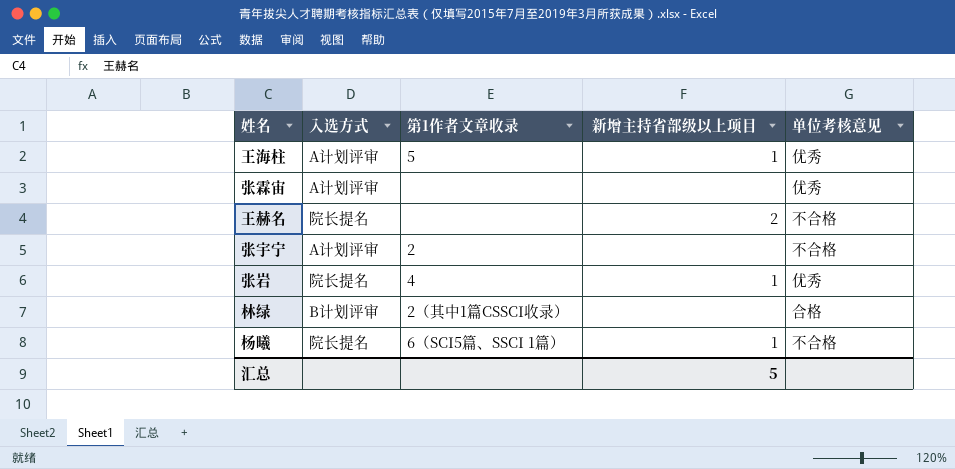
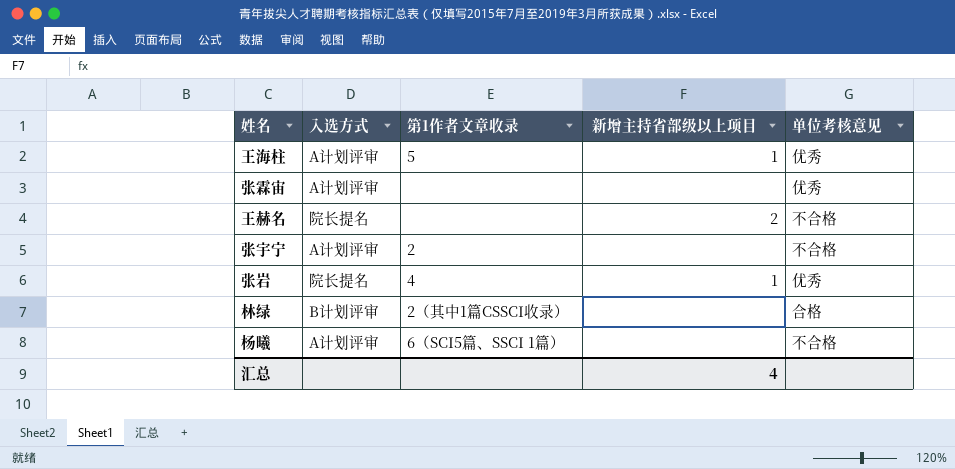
杨曦 | 入选方式: 院长提名 -> A计划评审
杨曦 | 新增主持省部级以上项目: 1 -> none
汇总 | 新增主持省部级以上项目: 5 -> 4

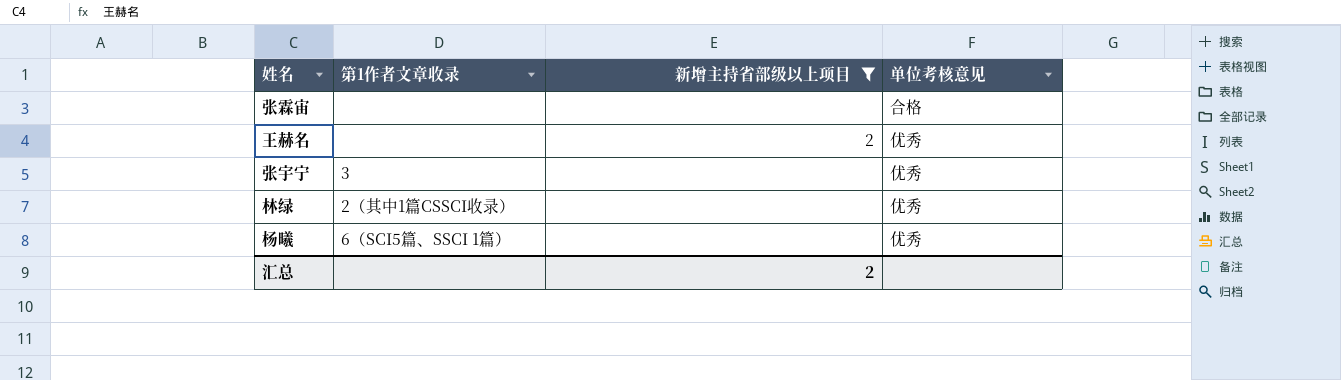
filter: none -> 新增主持省部级以上项目 != 1
column 入选方式 | position: 2 -> none
张霖宙 | 单位考核意见: 优秀 -> 合格
王赫名 | 单位考核意见: 不合格 -> 优秀
张宇宁 | 第1作者文章收录: 2 -> 3
张宇宁 | 单位考核意见: 不合格 -> 优秀
林绿 | 单位考核意见: 合格 -> 优秀
杨曦 | 单位考核意见: 不合格 -> 优秀
汇总 | 新增主持省部级以上项目: 4 -> 2

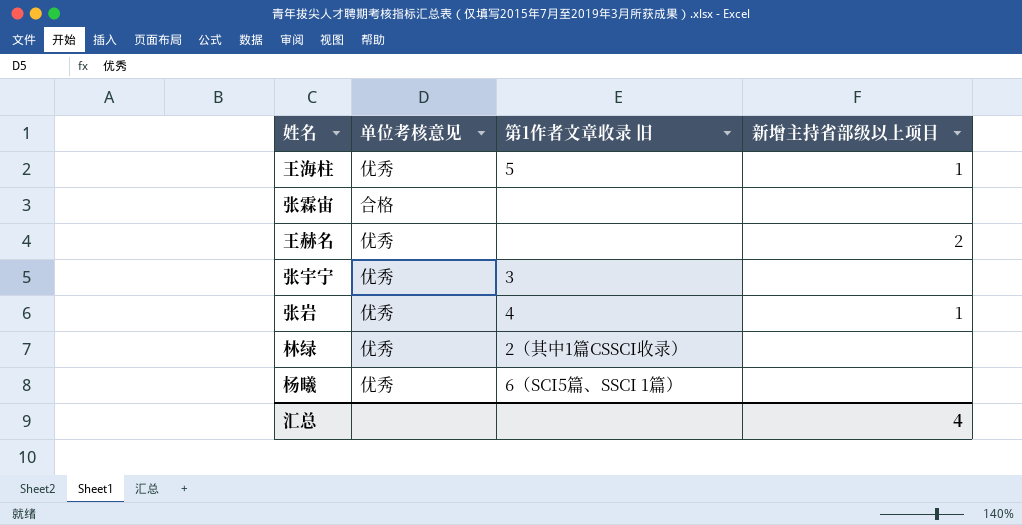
filter: 新增主持省部级以上项目 != 1 -> none
column 单位考核意见 | position: 4 -> 2
column name: 第1作者文章收录 -> 第1作者文章收录 旧
汇总 | 新增主持省部级以上项目: 2 -> 4

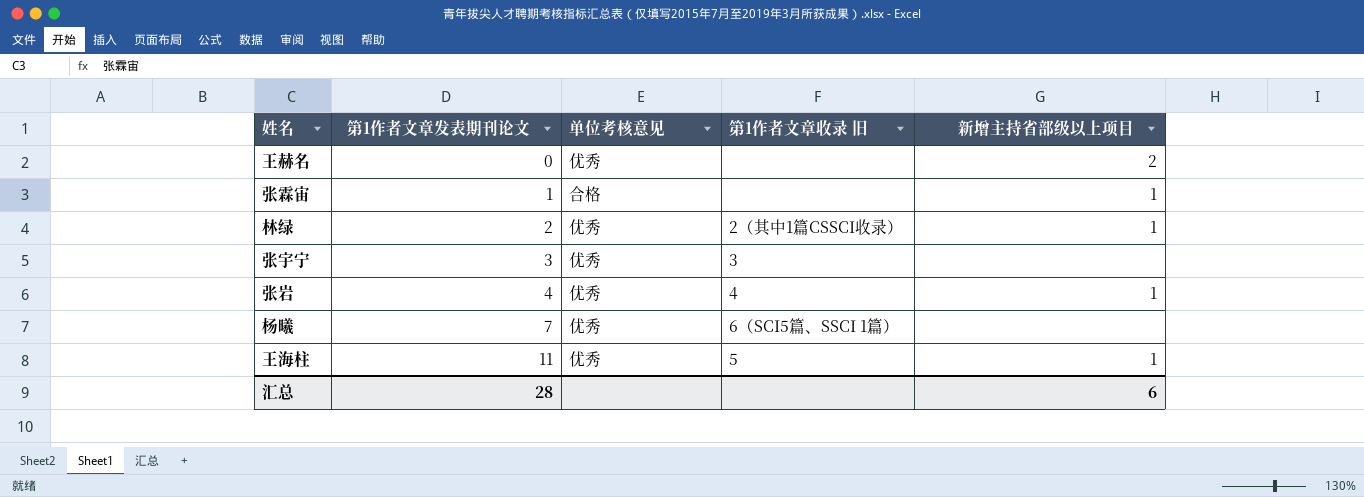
row order: none -> 第1作者文章发表期刊论文 ascending
column 第1作者文章发表期刊论文 | position: none -> 2
张霖宙 | 新增主持省部级以上项目: none -> 1
林绿 | 新增主持省部级以上项目: none -> 1
汇总 | 新增主持省部级以上项目: 4 -> 6

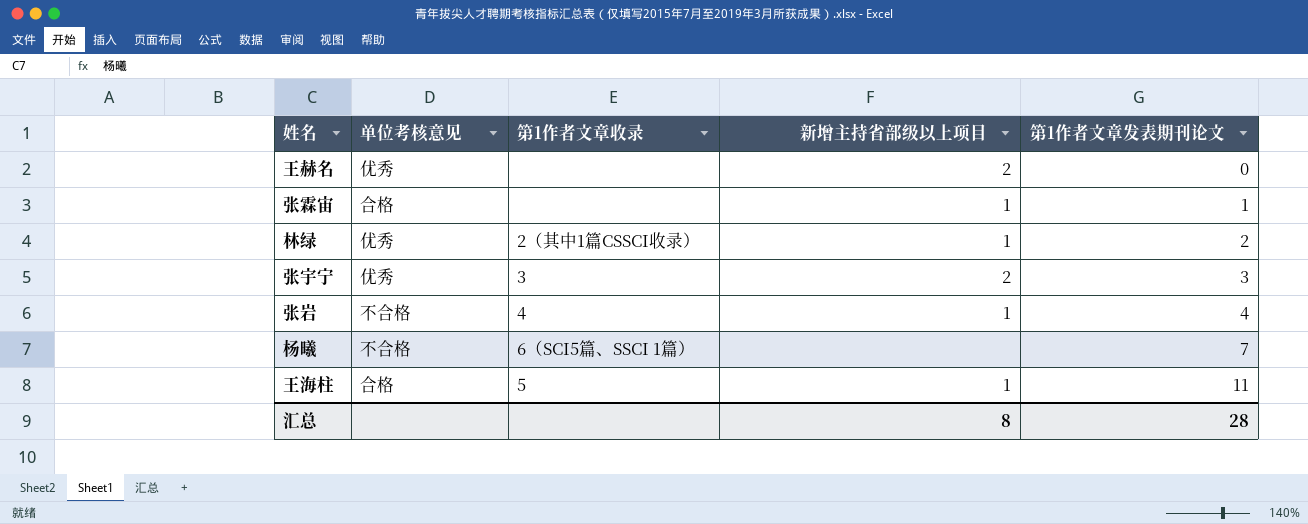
column name: 第1作者文章收录 旧 -> 第1作者文章收录
column 第1作者文章发表期刊论文 | position: 2 -> 5
张宇宁 | 新增主持省部级以上项目: none -> 2
张岩 | 单位考核意见: 优秀 -> 不合格
杨曦 | 单位考核意见: 优秀 -> 不合格
王海柱 | 单位考核意见: 优秀 -> 合格
汇总 | 新增主持省部级以上项目: 6 -> 8

